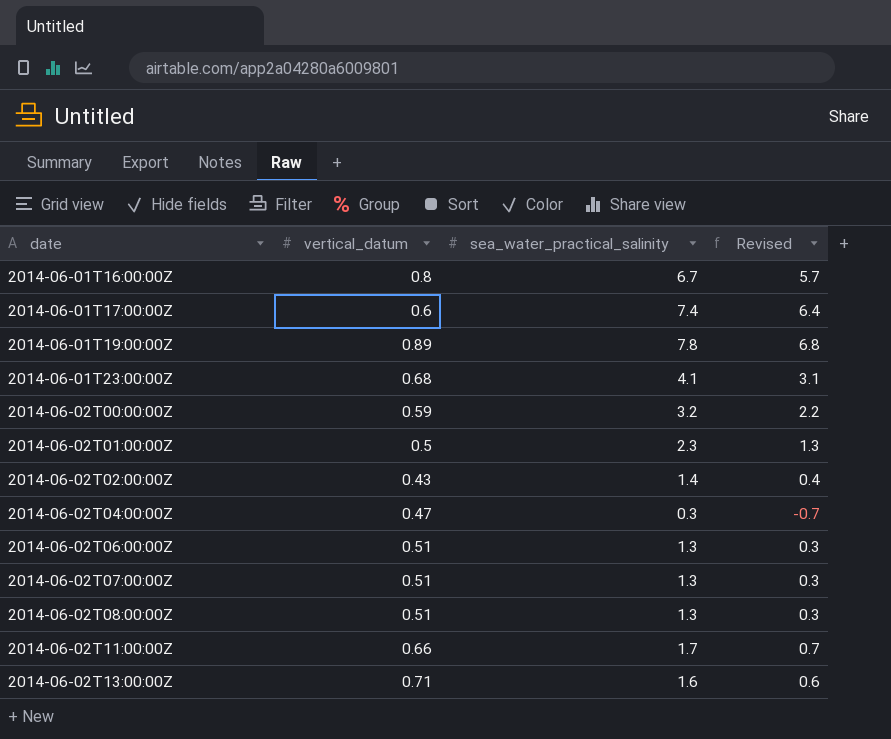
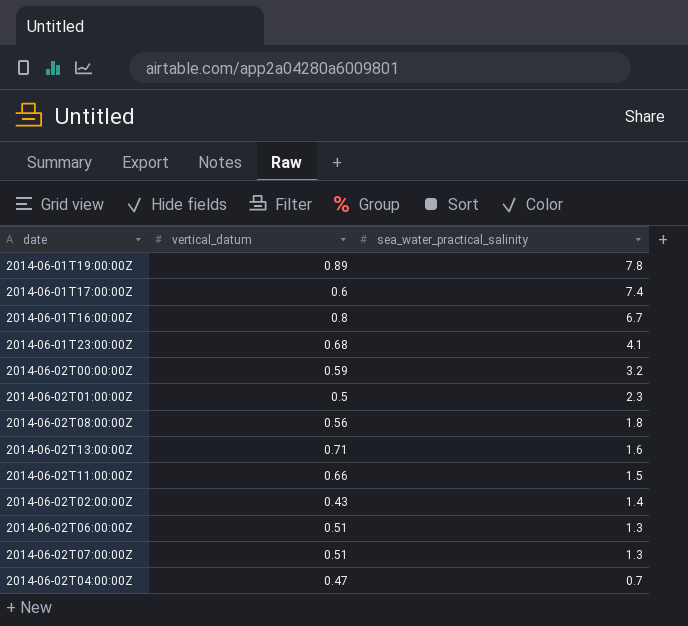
row order: date ascending -> sea_water_practical_salinity descending
column Revised | formula: [sea_water_practical_salinity] - 1 -> none
2014-06-02T08:00:00Z | vertical_datum: 0.51 -> 0.56
2014-06-02T08:00:00Z | sea_water_practical_salinity: 1.3 -> 1.8
2014-06-02T11:00:00Z | sea_water_practical_salinity: 1.7 -> 1.5
2014-06-02T04:00:00Z | sea_water_practical_salinity: 0.3 -> 0.7

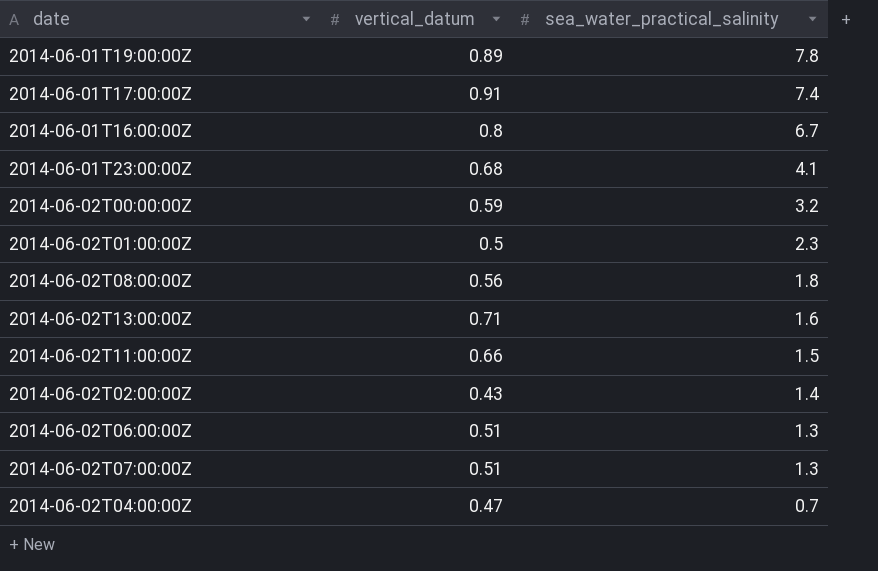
2014-06-01T17:00:00Z | vertical_datum: 0.6 -> 0.91

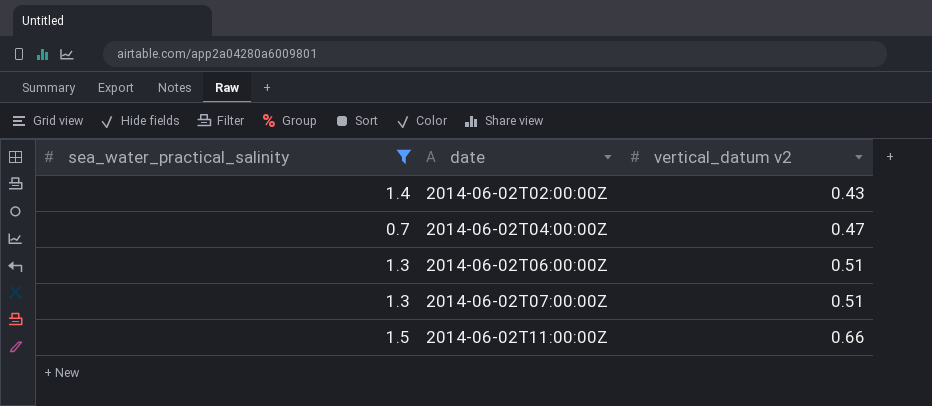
filter: none -> sea_water_practical_salinity <= 1.5
row order: sea_water_practical_salinity descending -> date ascending
column sea_water_practical_salinity | position: 3 -> 1
column name: vertical_datum -> vertical_datum v2

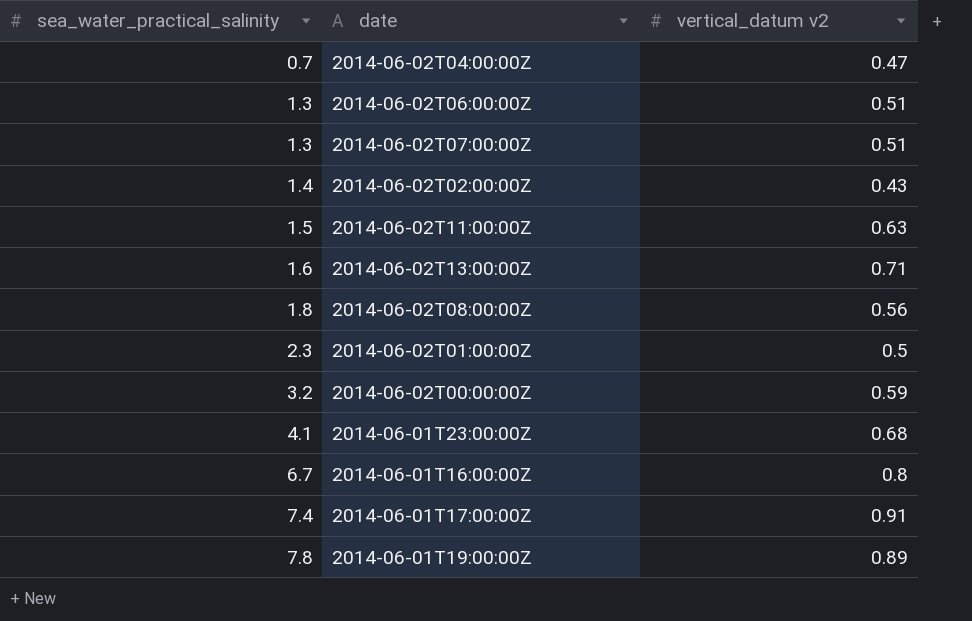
filter: sea_water_practical_salinity <= 1.5 -> none
row order: date ascending -> sea_water_practical_salinity ascending
2014-06-02T11:00:00Z | vertical_datum v2: 0.66 -> 0.63

